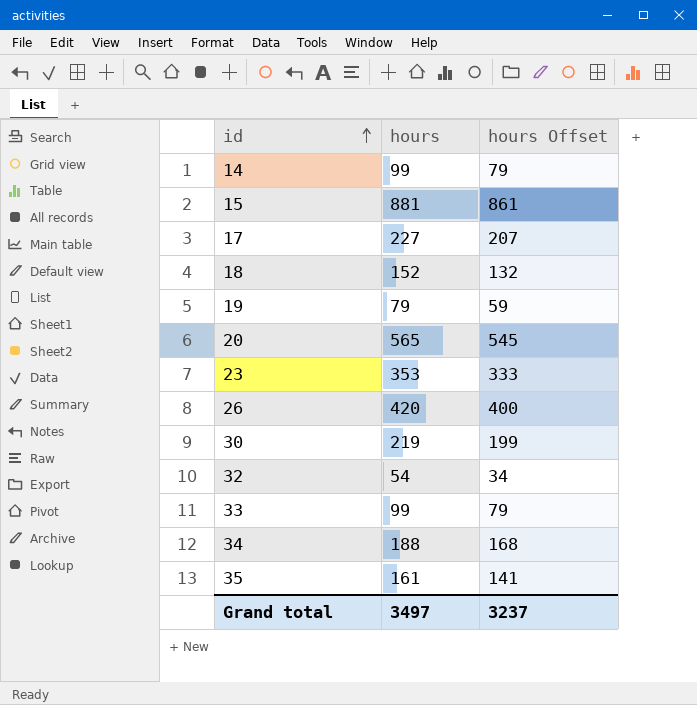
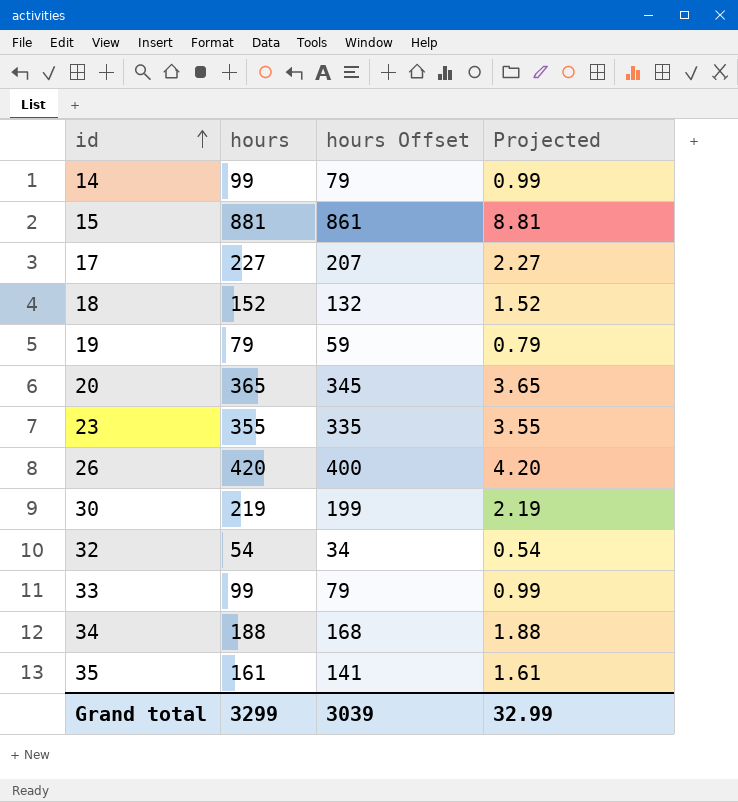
column Projected | formula: none -> [hours] * 0.01
20 | hours: 565 -> 365
20 | hours Offset: 545 -> 345
23 | hours: 353 -> 355
23 | hours Offset: 333 -> 335
Grand total | hours: 3497 -> 3299
Grand total | hours Offset: 3237 -> 3039

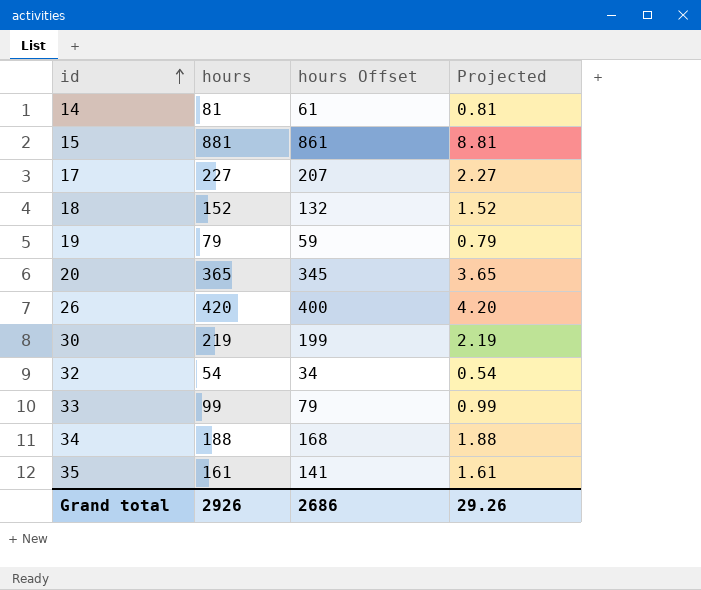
row 23: 355 | 335 | 3.55 -> none
14 | hours: 99 -> 81
14 | hours Offset: 79 -> 61
14 | Projected: 0.99 -> 0.81
Grand total | hours: 3299 -> 2926
Grand total | hours Offset: 3039 -> 2686
Grand total | Projected: 32.99 -> 29.26

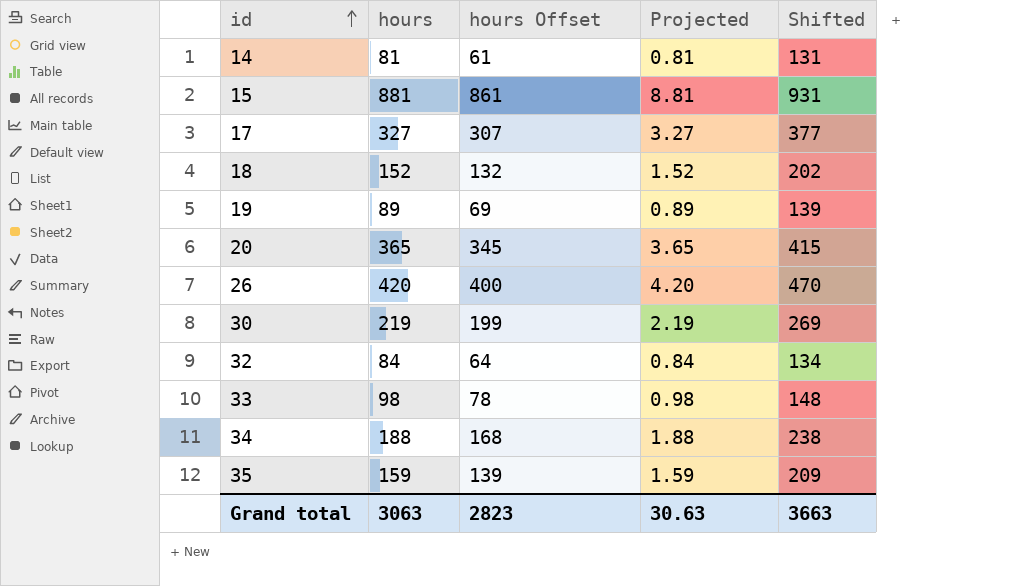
column Shifted | formula: none -> [hours] + 50
17 | hours: 227 -> 327
17 | hours Offset: 207 -> 307
17 | Projected: 2.27 -> 3.27
19 | hours: 79 -> 89
19 | hours Offset: 59 -> 69
19 | Projected: 0.79 -> 0.89
32 | hours: 54 -> 84
32 | hours Offset: 34 -> 64
32 | Projected: 0.54 -> 0.84
33 | hours: 99 -> 98
33 | hours Offset: 79 -> 78
33 | Projected: 0.99 -> 0.98
35 | hours: 161 -> 159
35 | hours Offset: 141 -> 139
35 | Projected: 1.61 -> 1.59
Grand total | hours: 2926 -> 3063
Grand total | hours Offset: 2686 -> 2823
Grand total | Projected: 29.26 -> 30.63

